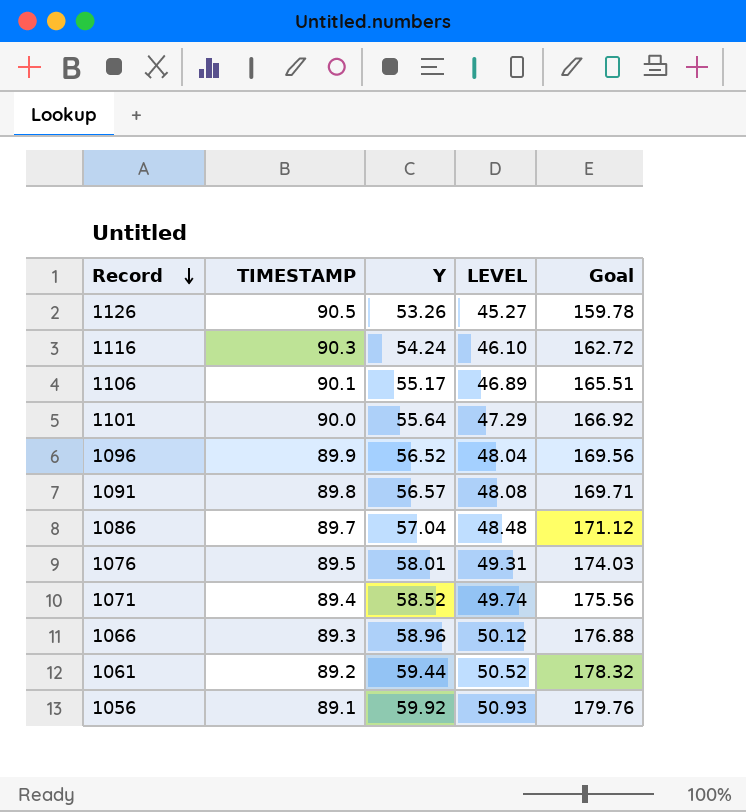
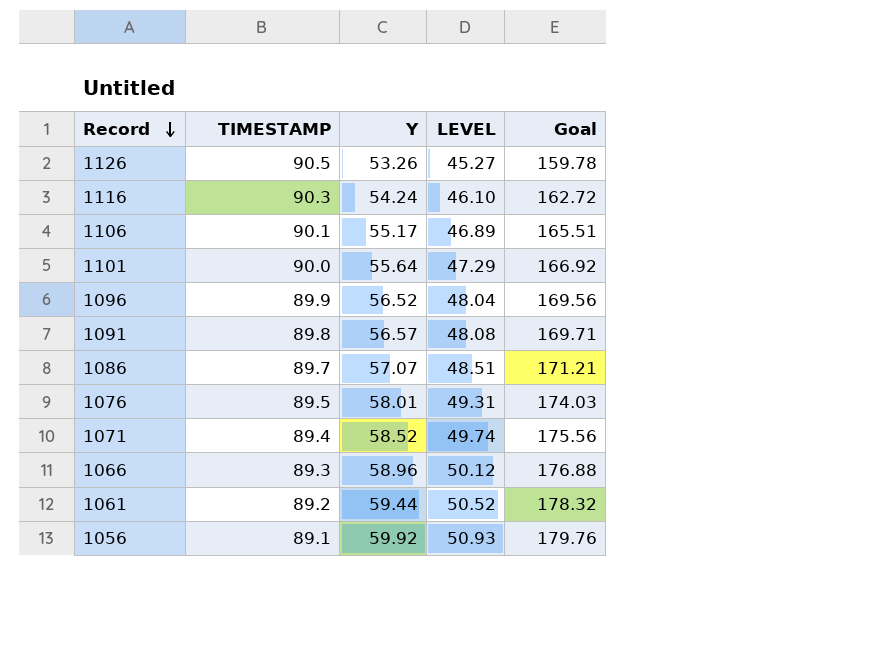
1086 | Y: 57.04 -> 57.07
1086 | LEVEL: 48.48 -> 48.51
1086 | Goal: 171.12 -> 171.21

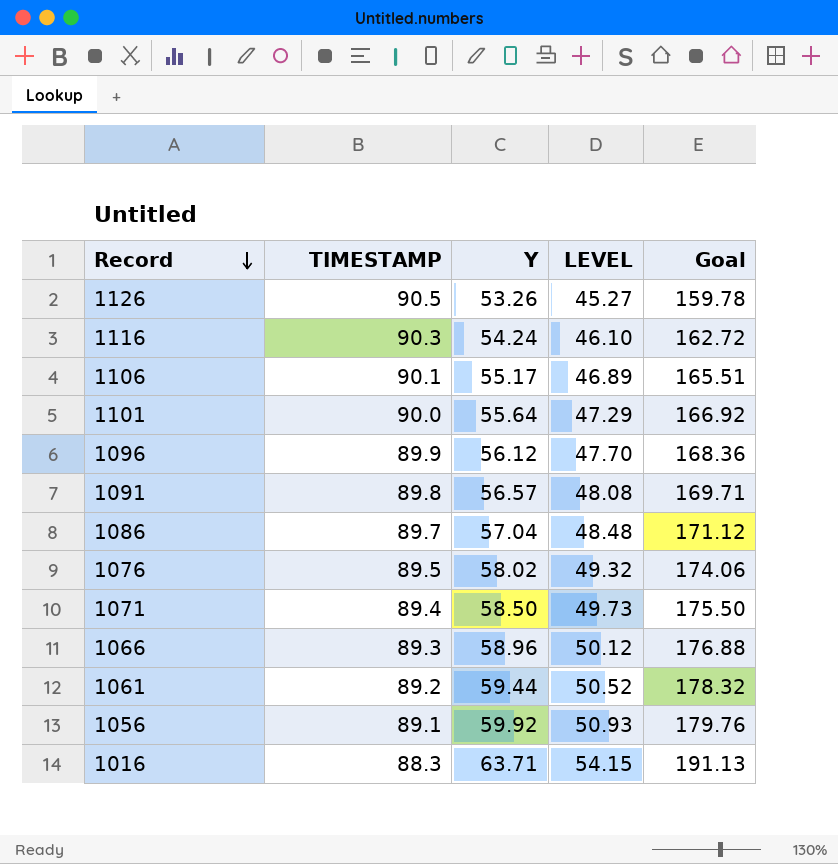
1096 | Y: 56.52 -> 56.12
1096 | LEVEL: 48.04 -> 47.70
1096 | Goal: 169.56 -> 168.36
1086 | Y: 57.07 -> 57.04
1086 | LEVEL: 48.51 -> 48.48
1086 | Goal: 171.21 -> 171.12
1076 | Y: 58.01 -> 58.02
1076 | LEVEL: 49.31 -> 49.32
1076 | Goal: 174.03 -> 174.06
1071 | Y: 58.52 -> 58.50
1071 | LEVEL: 49.74 -> 49.73
1071 | Goal: 175.56 -> 175.50
row 1016: none -> 88.3 | 63.71 | 54.15 | 191.13

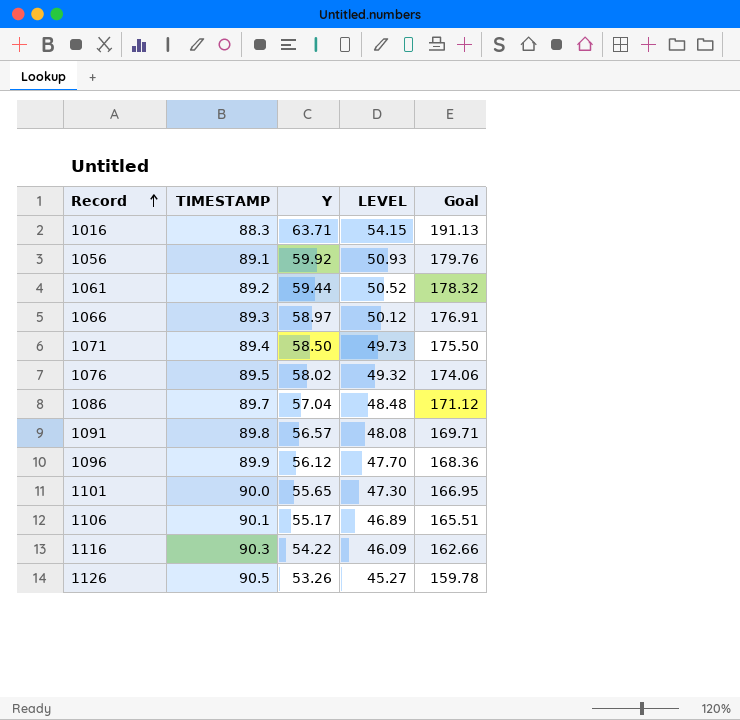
row order: Record descending -> Record ascending
1066 | Y: 58.96 -> 58.97
1066 | Goal: 176.88 -> 176.91
1101 | Y: 55.64 -> 55.65
1101 | LEVEL: 47.29 -> 47.30
1101 | Goal: 166.92 -> 166.95
1116 | Y: 54.24 -> 54.22
1116 | LEVEL: 46.10 -> 46.09
1116 | Goal: 162.72 -> 162.66

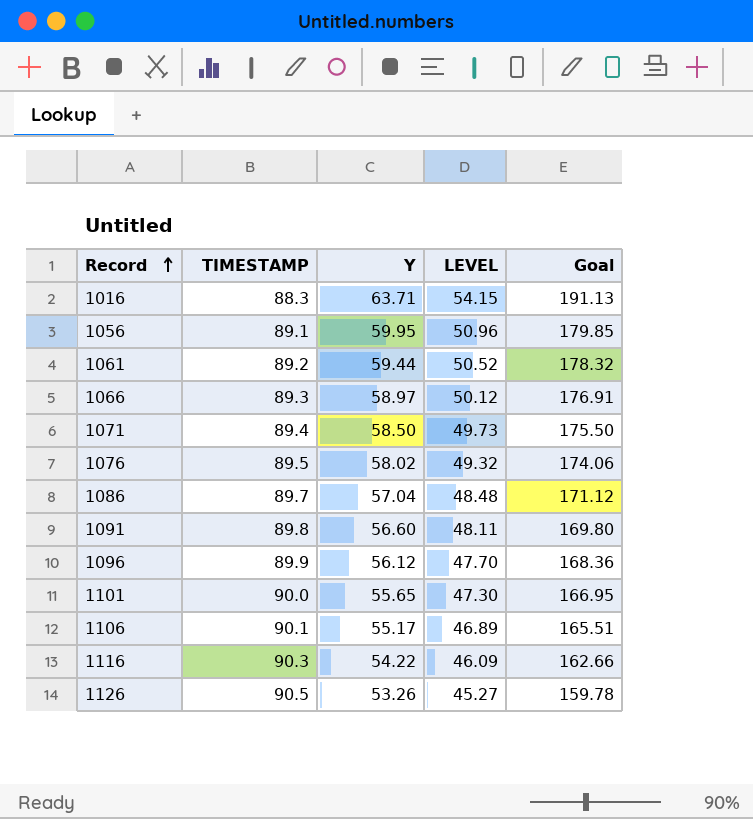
1056 | Y: 59.92 -> 59.95
1056 | LEVEL: 50.93 -> 50.96
1056 | Goal: 179.76 -> 179.85
1091 | Y: 56.57 -> 56.60
1091 | LEVEL: 48.08 -> 48.11
1091 | Goal: 169.71 -> 169.80

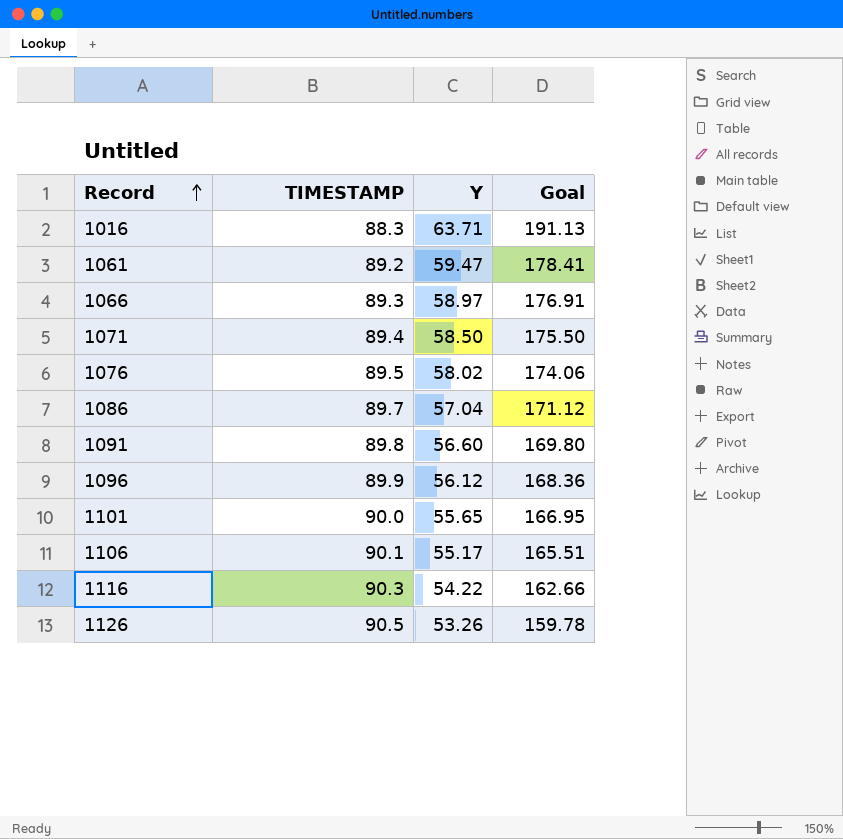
column LEVEL | formula: [Y] * 0.85 -> none
row 1056: 89.1 | 59.95 | 50.96 | 179.85 -> none
1061 | Y: 59.44 -> 59.47
1061 | Goal: 178.32 -> 178.41

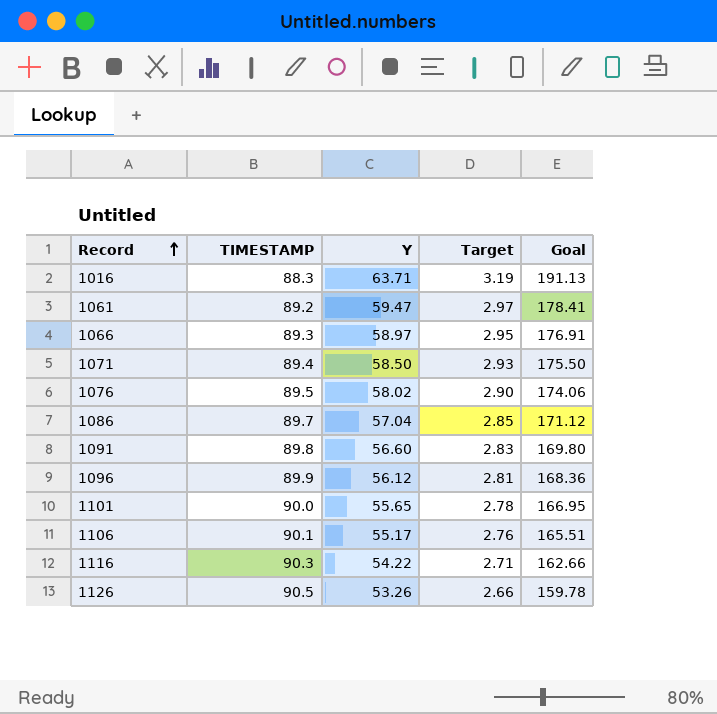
column Target | formula: none -> [Y] * 0.05

